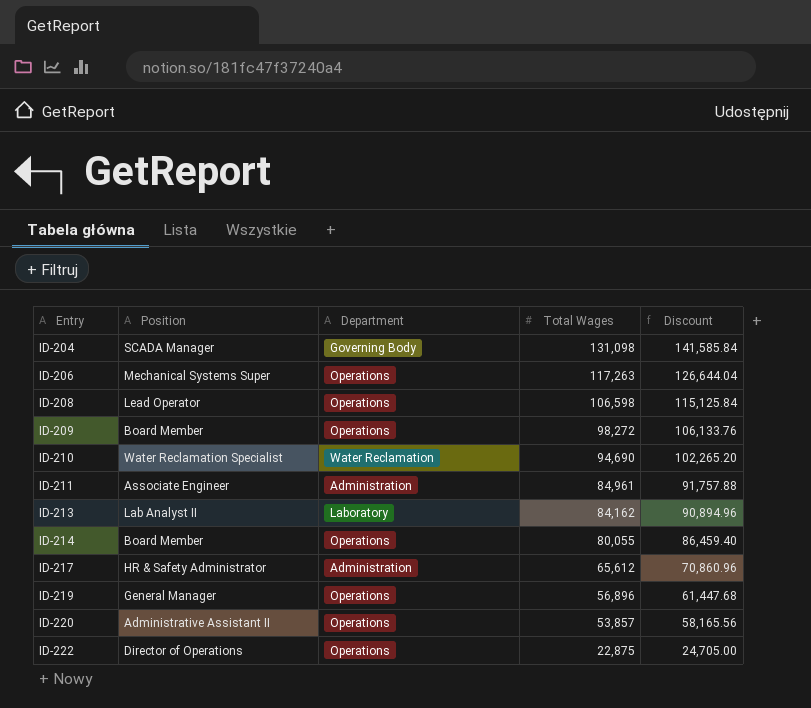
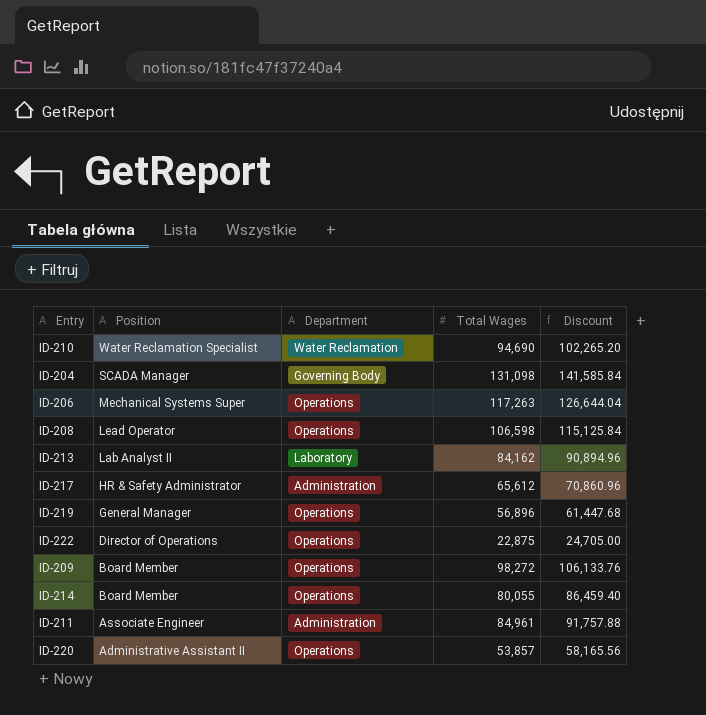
row order: Entry ascending -> Position descending

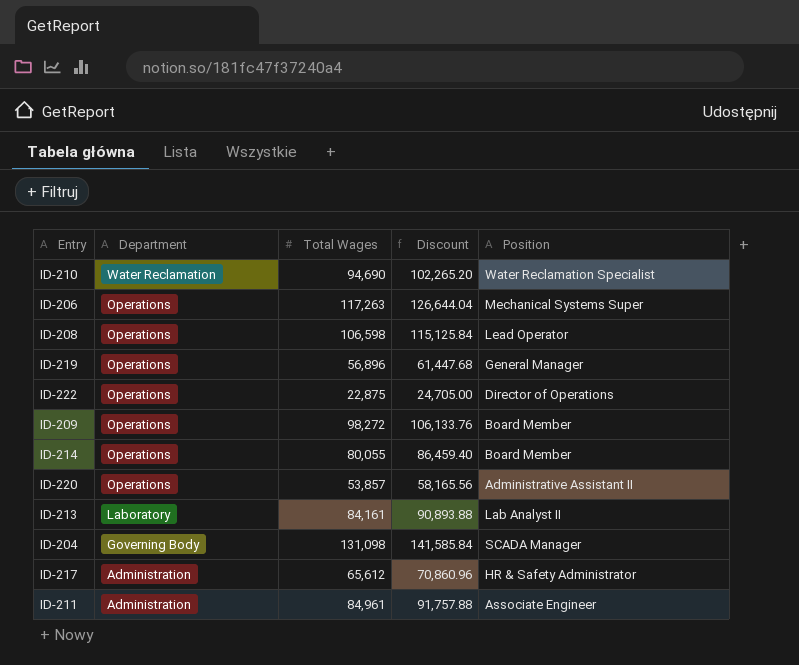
row order: Position descending -> Department descending
column Position | position: 2 -> 5
ID-213 | Total Wages: 84,162 -> 84,161
ID-213 | Discount: 90,894.96 -> 90,893.88

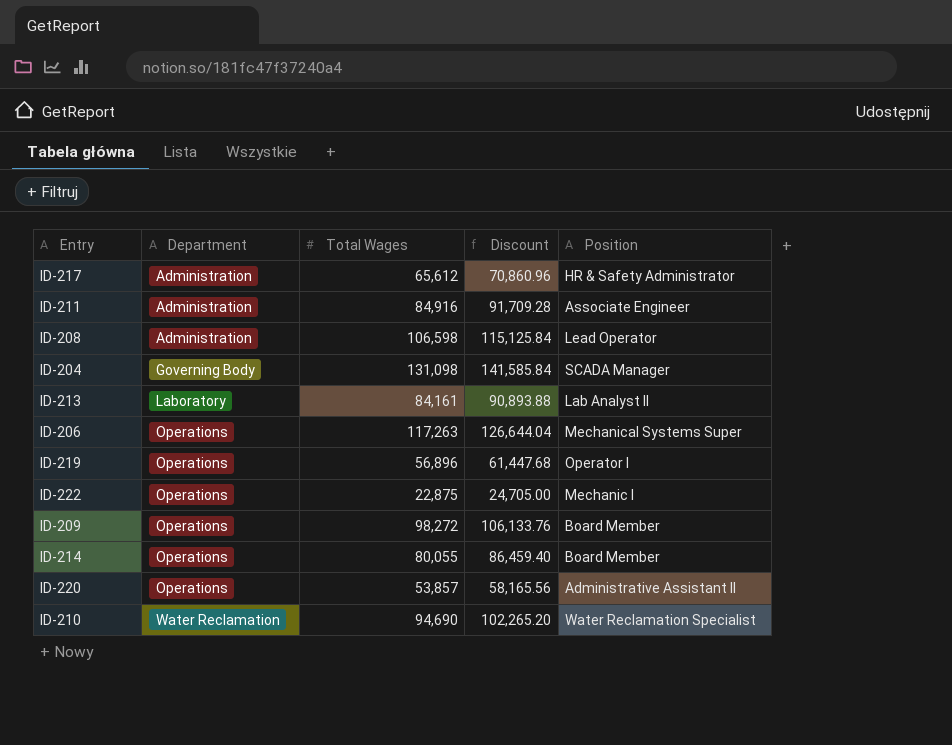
row order: Department descending -> Department ascending
ID-211 | Total Wages: 84,961 -> 84,916
ID-211 | Discount: 91,757.88 -> 91,709.28
ID-208 | Department: Operations -> Administration
ID-219 | Position: General Manager -> Operator I
ID-222 | Position: Director of Operations -> Mechanic I

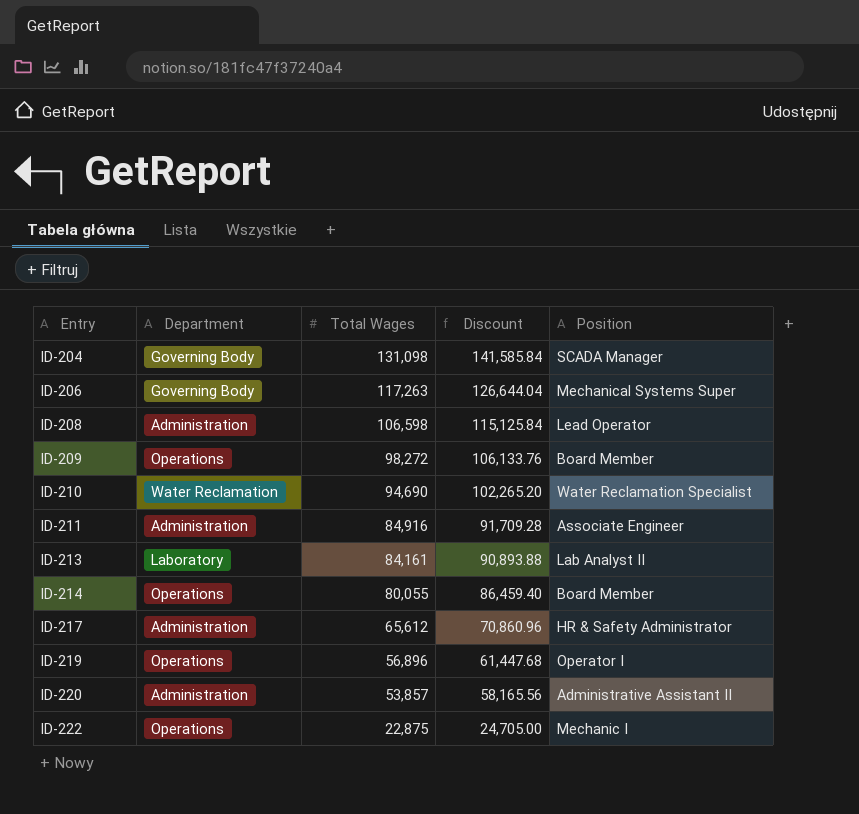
row order: Department ascending -> Entry ascending
ID-206 | Department: Operations -> Governing Body
ID-220 | Department: Operations -> Administration

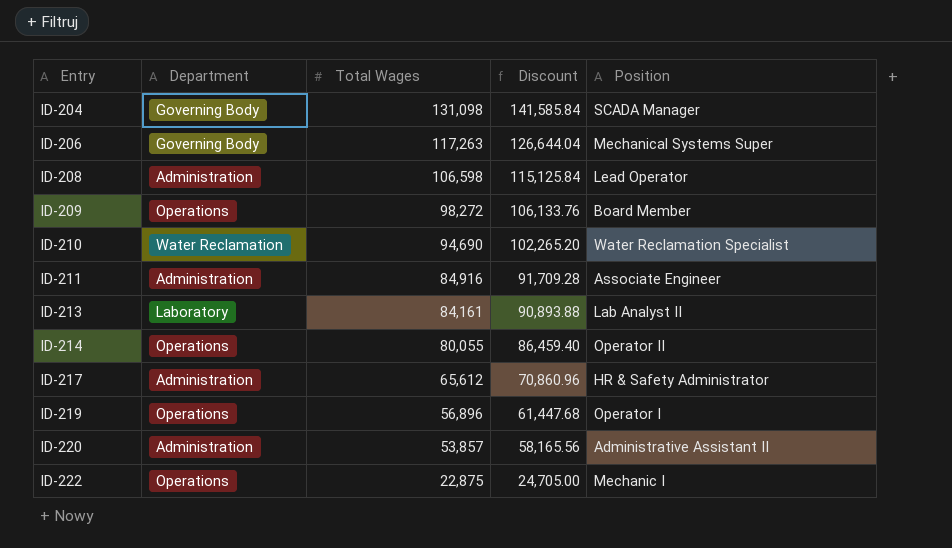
ID-214 | Position: Board Member -> Operator II

